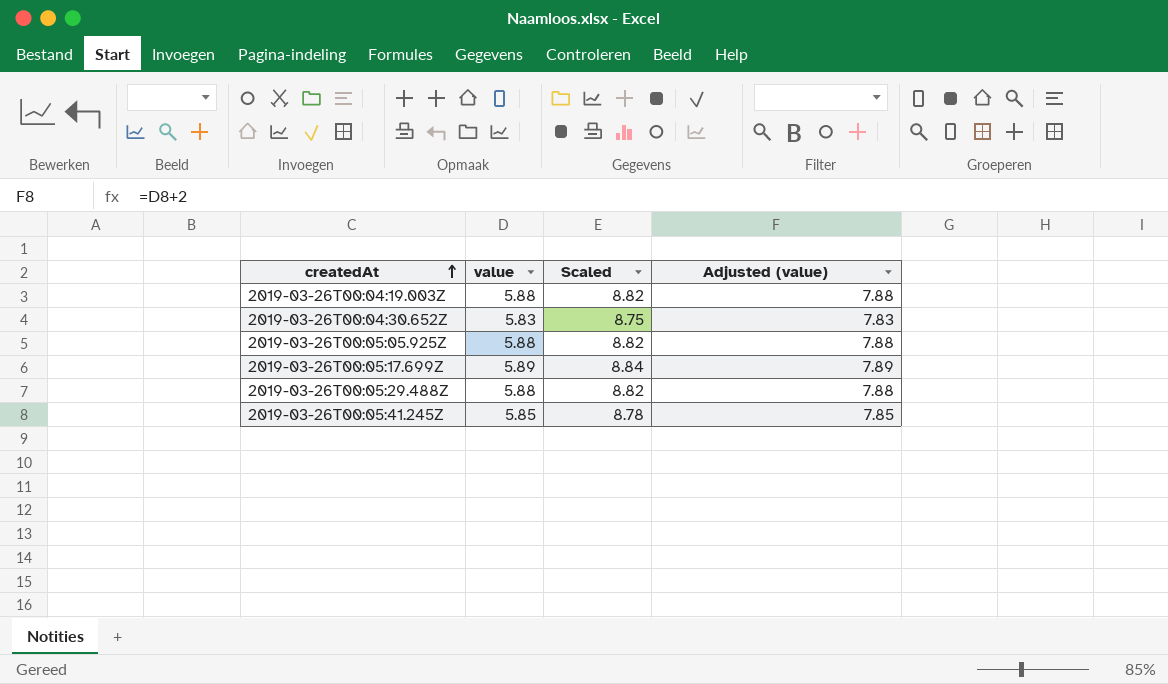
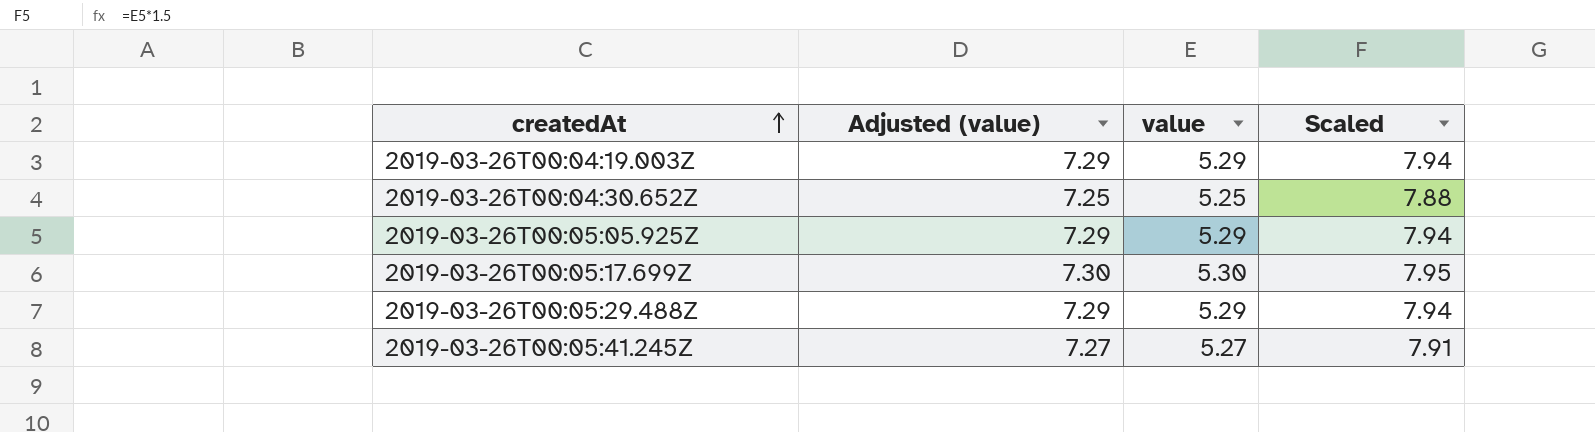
column Adjusted (value) | position: 4 -> 2
2019-03-26T00:04:19.003Z | Adjusted (value): 7.88 -> 7.29
2019-03-26T00:04:19.003Z | value: 5.88 -> 5.29
2019-03-26T00:04:19.003Z | Scaled: 8.82 -> 7.94
2019-03-26T00:04:30.652Z | Adjusted (value): 7.83 -> 7.25
2019-03-26T00:04:30.652Z | value: 5.83 -> 5.25
2019-03-26T00:04:30.652Z | Scaled: 8.75 -> 7.88
2019-03-26T00:05:05.925Z | Adjusted (value): 7.88 -> 7.29
2019-03-26T00:05:05.925Z | value: 5.88 -> 5.29
2019-03-26T00:05:05.925Z | Scaled: 8.82 -> 7.94
2019-03-26T00:05:17.699Z | Adjusted (value): 7.89 -> 7.30
2019-03-26T00:05:17.699Z | value: 5.89 -> 5.30
2019-03-26T00:05:17.699Z | Scaled: 8.84 -> 7.95
2019-03-26T00:05:29.488Z | Adjusted (value): 7.88 -> 7.29
2019-03-26T00:05:29.488Z | value: 5.88 -> 5.29
2019-03-26T00:05:29.488Z | Scaled: 8.82 -> 7.94
2019-03-26T00:05:41.245Z | Adjusted (value): 7.85 -> 7.27
2019-03-26T00:05:41.245Z | value: 5.85 -> 5.27
2019-03-26T00:05:41.245Z | Scaled: 8.78 -> 7.91

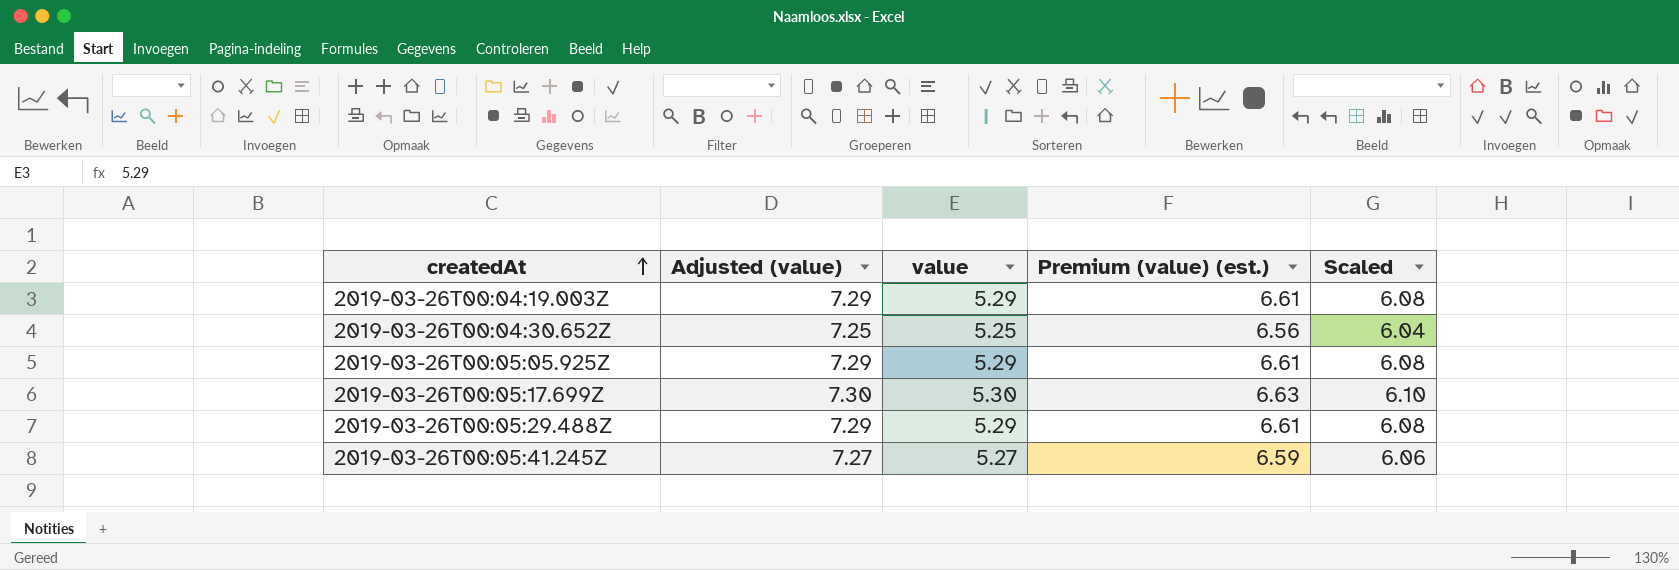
column Premium (value) (est.) | formula: none -> [value] * 1.25
column Scaled | formula: [value] * 1.5 -> [value] * 1.15

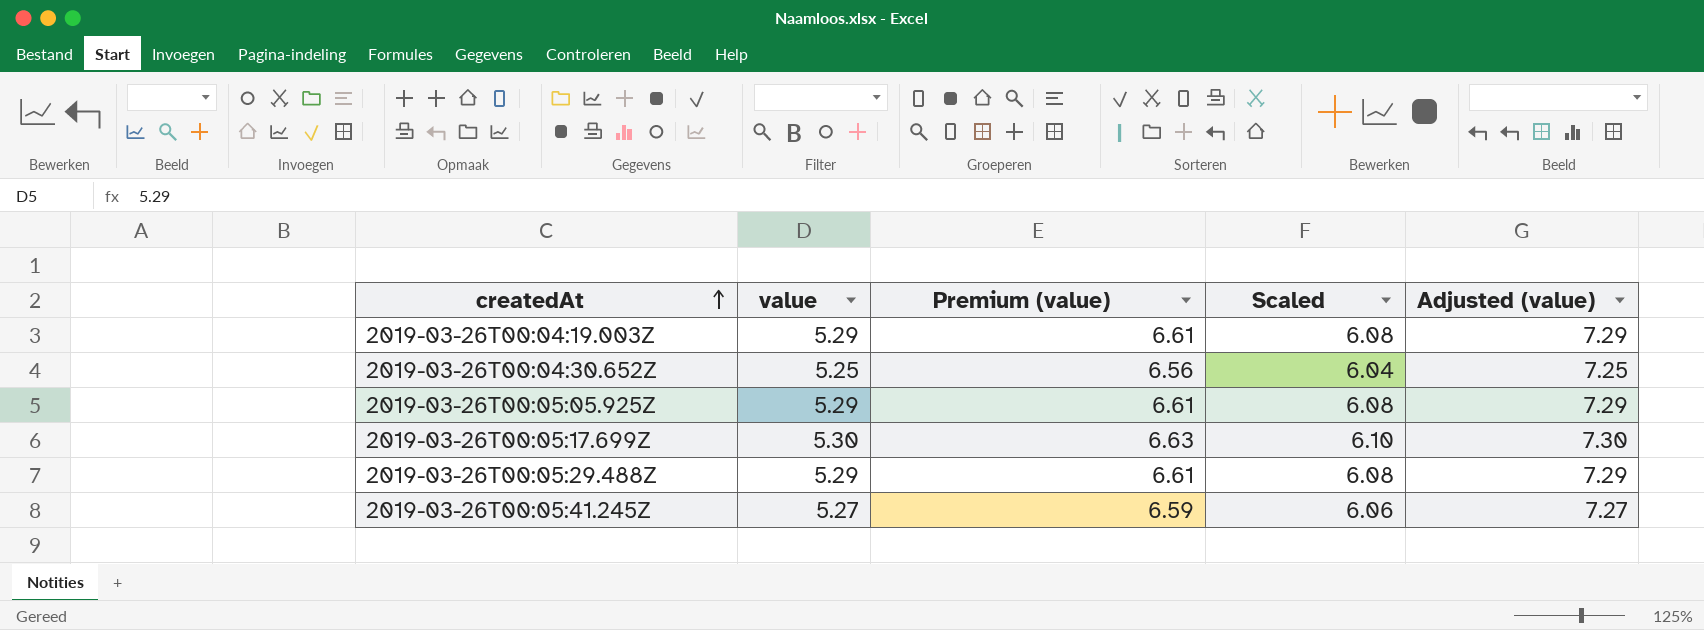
column name: Premium (value) (est.) -> Premium (value)
column Adjusted (value) | position: 2 -> 5

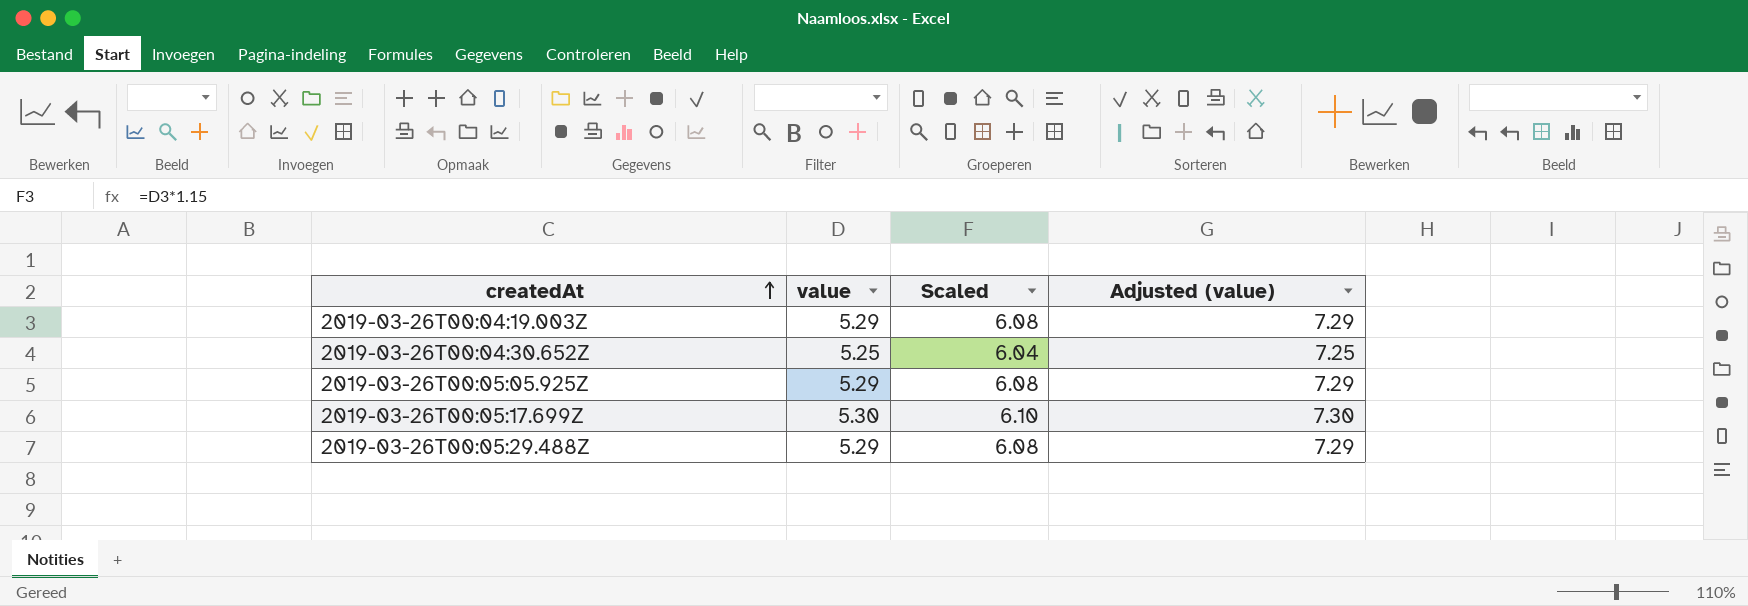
column Premium (value) | formula: [value] * 1.25 -> none
row 2019-03-26T00:05:41.245Z: 5.27 | 6.59 | 6.06 | 7.27 -> none

